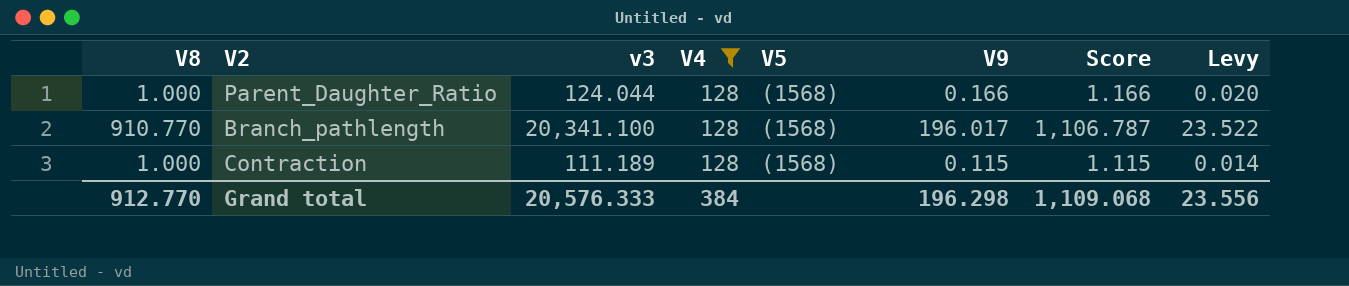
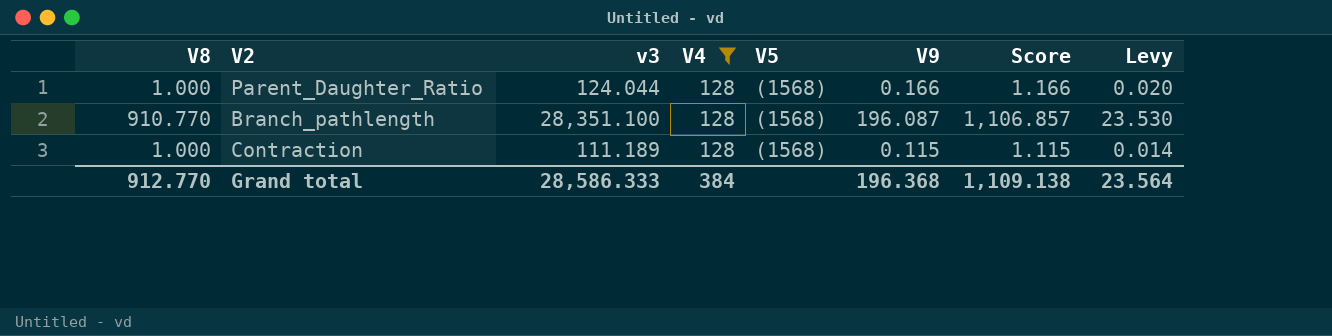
Branch_pathlength | v3: 20,341.100 -> 28,351.100
Branch_pathlength | V9: 196.017 -> 196.087
Branch_pathlength | Score: 1,106.787 -> 1,106.857
Branch_pathlength | Levy: 23.522 -> 23.530
Grand total | v3: 20,576.333 -> 28,586.333
Grand total | V9: 196.298 -> 196.368
Grand total | Score: 1,109.068 -> 1,109.138
Grand total | Levy: 23.556 -> 23.564

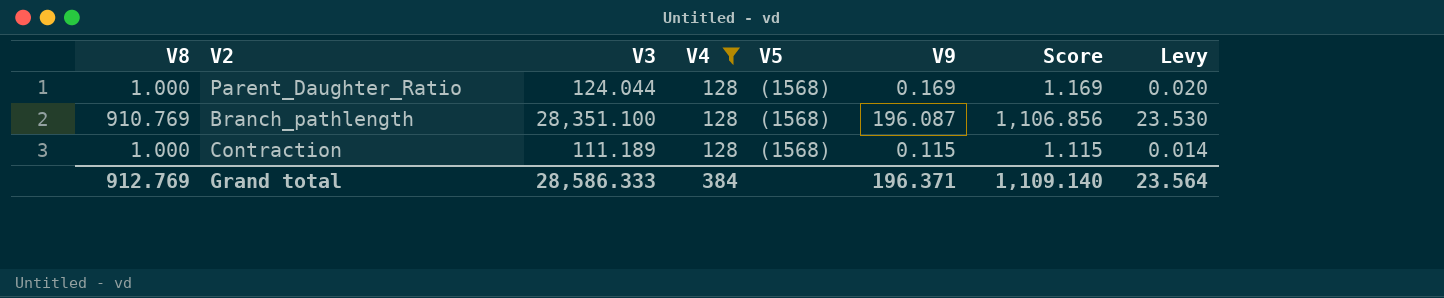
column name: v3 -> V3
Parent_Daughter_Ratio | V9: 0.166 -> 0.169
Parent_Daughter_Ratio | Score: 1.166 -> 1.169
Branch_pathlength | V8: 910.770 -> 910.769
Branch_pathlength | Score: 1,106.857 -> 1,106.856
Grand total | V8: 912.770 -> 912.769
Grand total | V9: 196.368 -> 196.371
Grand total | Score: 1,109.138 -> 1,109.140

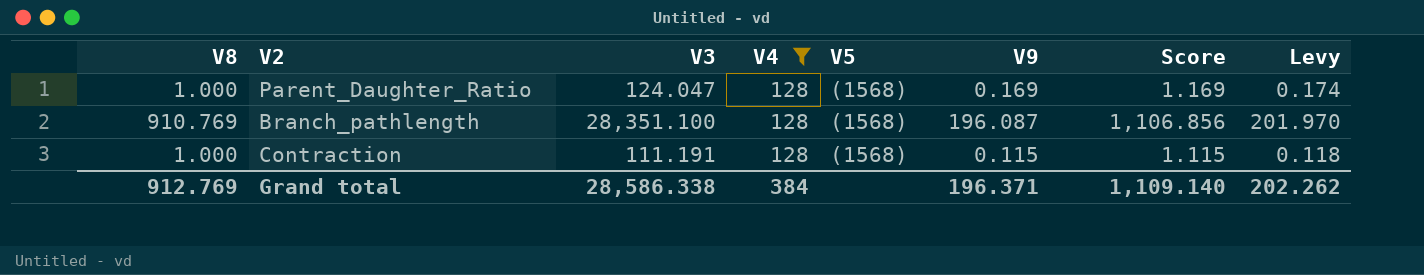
column Levy | formula: [V9] * 0.12 -> [V9] * 1.03
Parent_Daughter_Ratio | V3: 124.044 -> 124.047
Contraction | V3: 111.189 -> 111.191
Grand total | V3: 28,586.333 -> 28,586.338
Grand total | Levy: 23.564 -> 202.262

